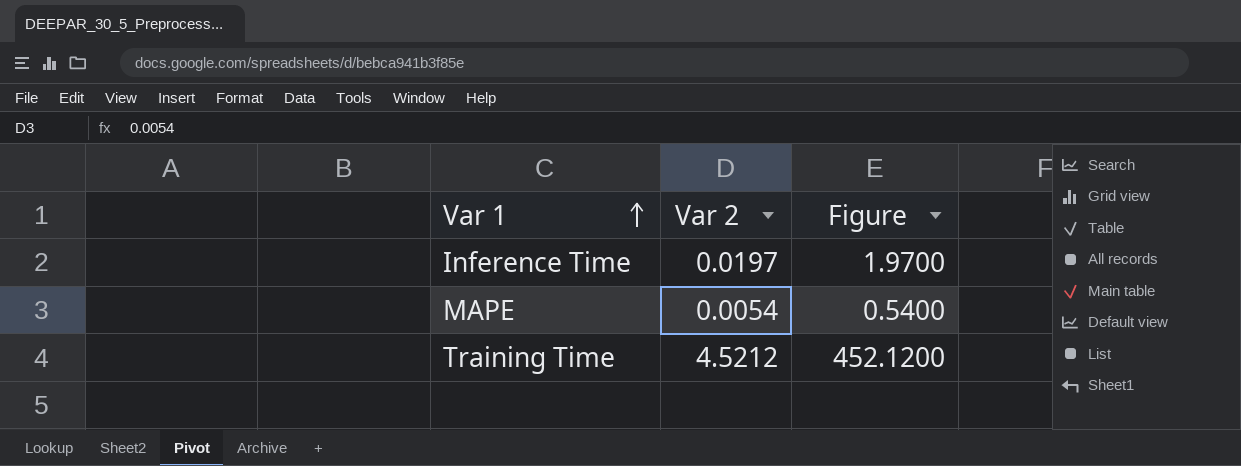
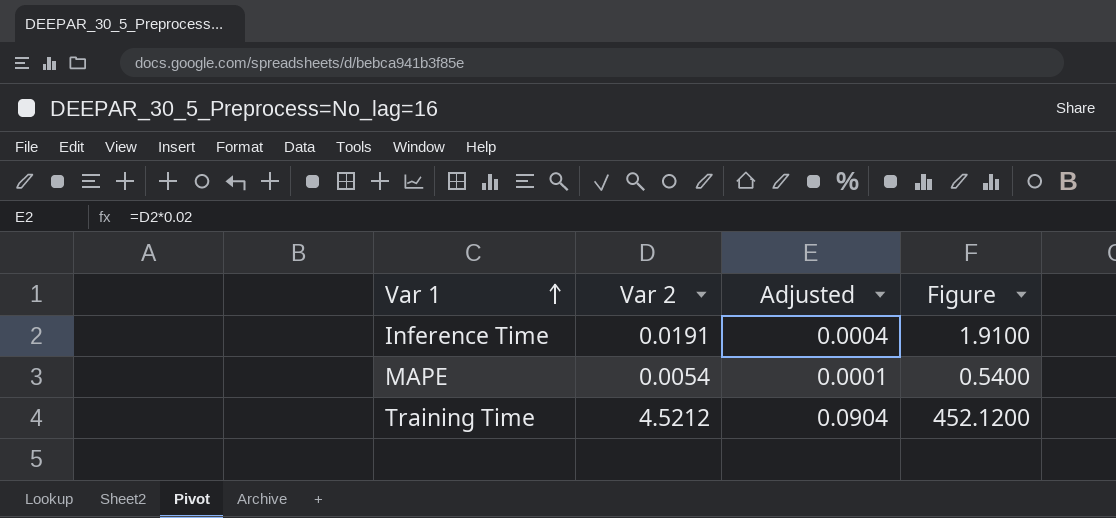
column Adjusted | formula: none -> [Var 2] * 0.02
Inference Time | Var 2: 0.0197 -> 0.0191
Inference Time | Figure: 1.9700 -> 1.9100

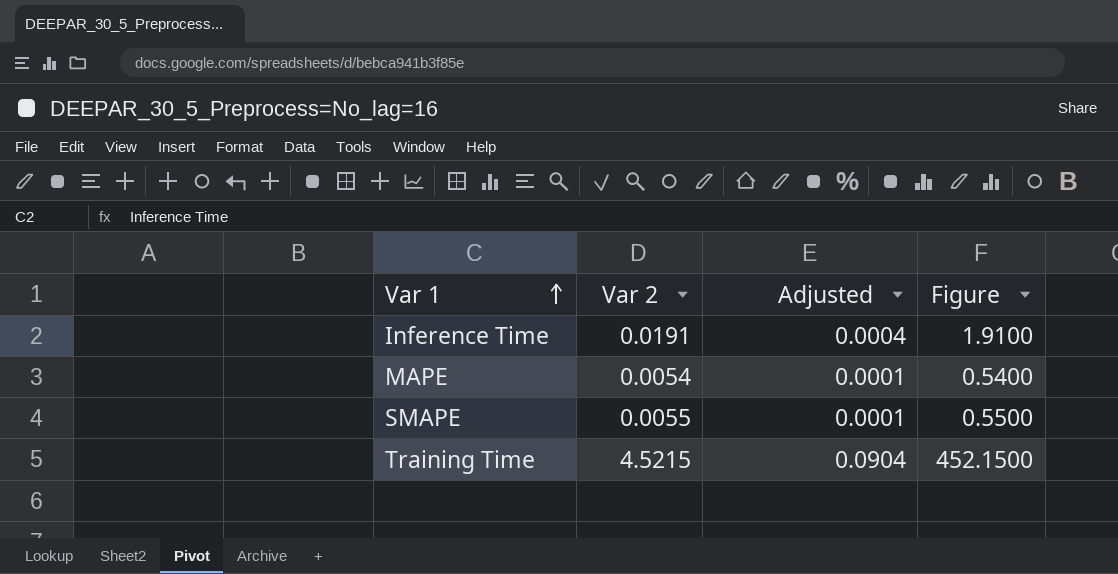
row SMAPE: none -> 0.0055 | 0.0001 | 0.5500
Training Time | Var 2: 4.5212 -> 4.5215
Training Time | Figure: 452.1200 -> 452.1500

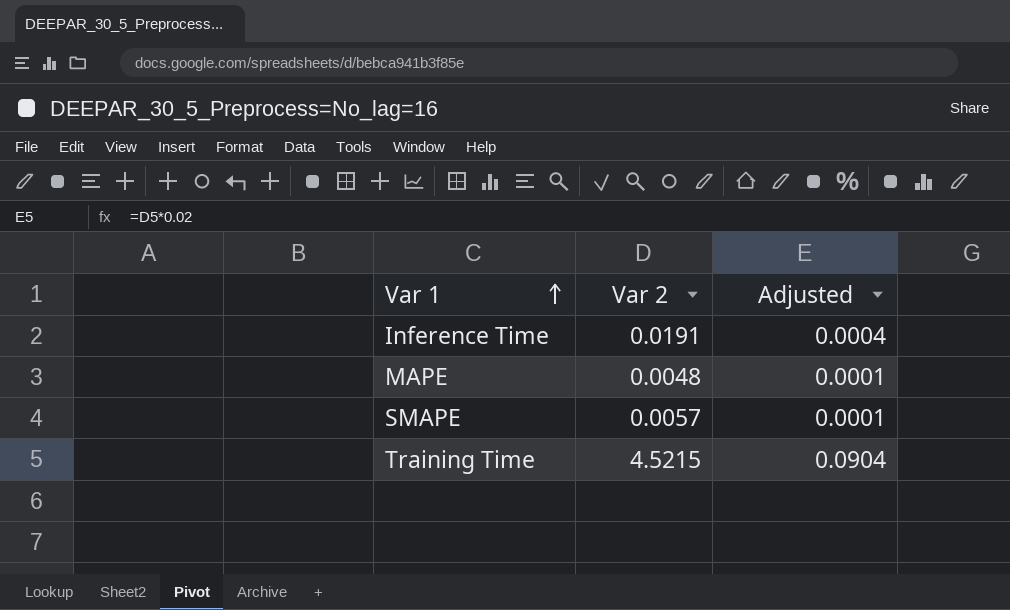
column Figure | formula: [Var 2] * 100 -> none
MAPE | Var 2: 0.0054 -> 0.0048
SMAPE | Var 2: 0.0055 -> 0.0057

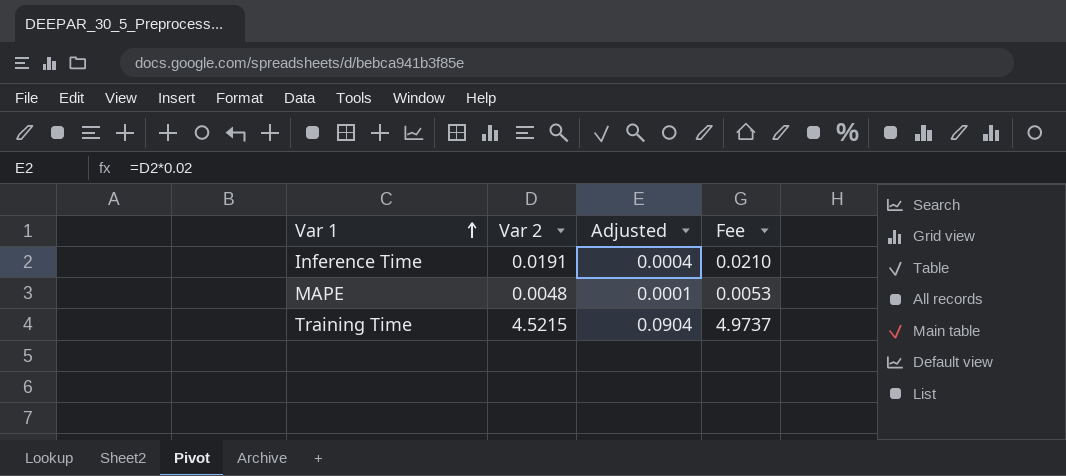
column Fee | formula: none -> [Var 2] * 1.1
row SMAPE: 0.0057 | 0.0001 -> none

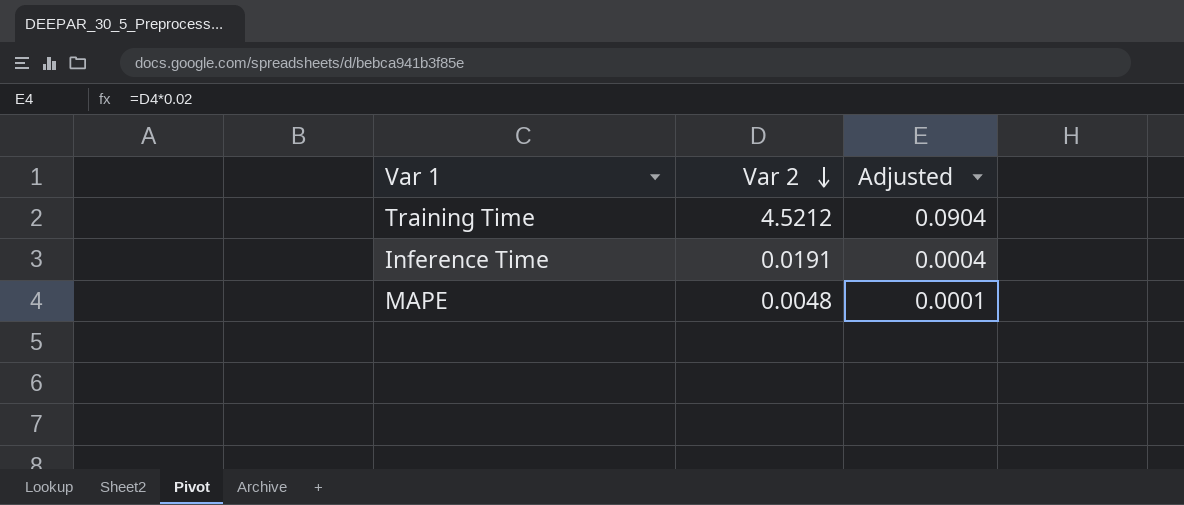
row order: Var 1 ascending -> Var 2 descending
column Fee | formula: [Var 2] * 1.1 -> none
Training Time | Var 2: 4.5215 -> 4.5212

